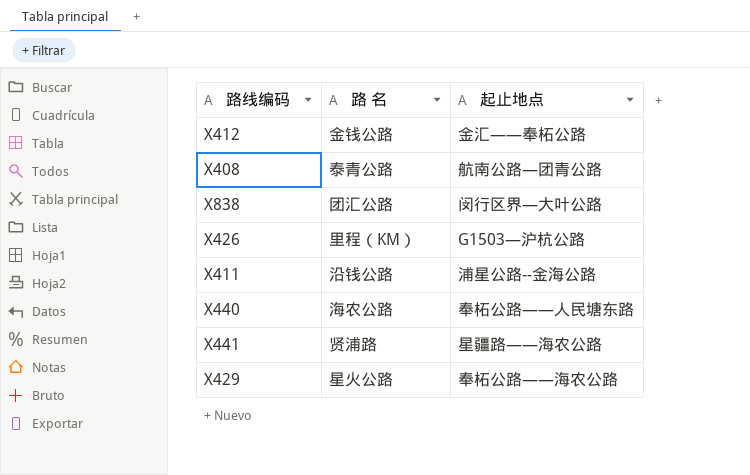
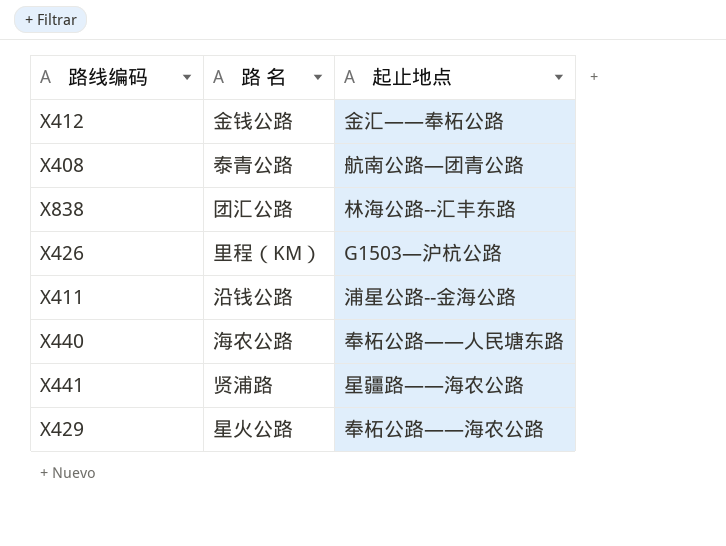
X838 | 起止地点: 闵行区界—大叶公路 -> 林海公路--汇丰东路

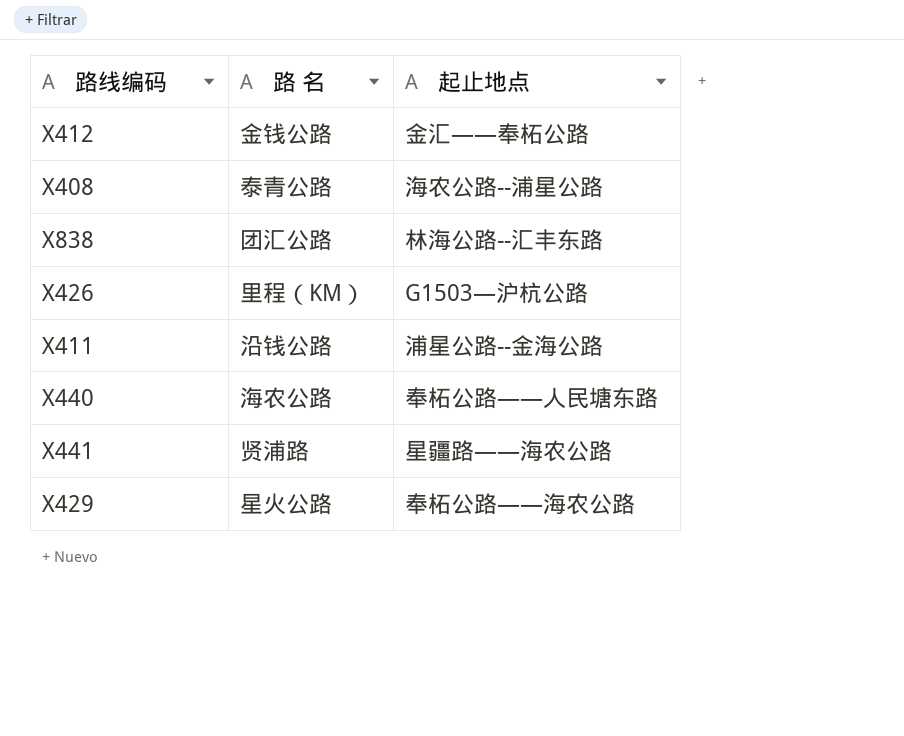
X408 | 起止地点: 航南公路—团青公路 -> 海农公路--浦星公路

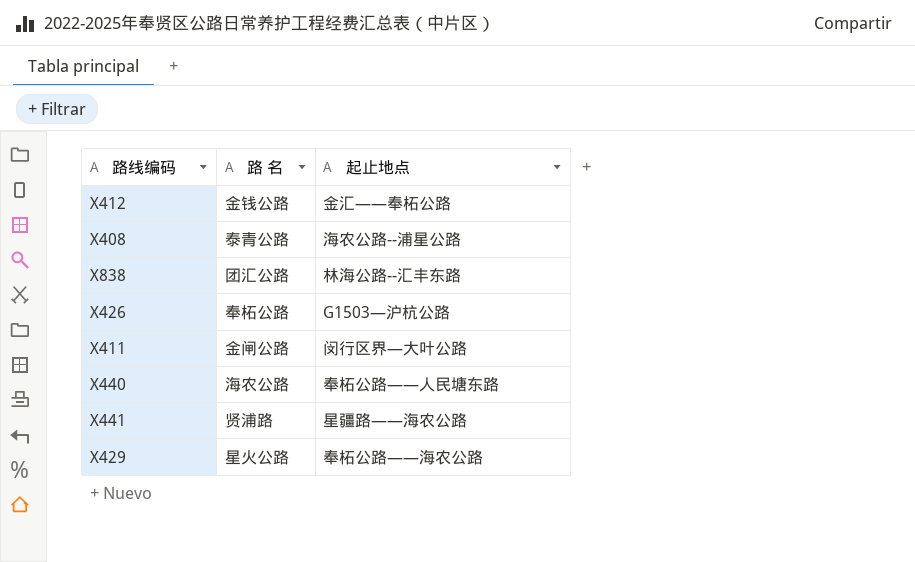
X426 | 路 名: 里程（KM） -> 奉柘公路
X411 | 路 名: 沿钱公路 -> 金闸公路
X411 | 起止地点: 浦星公路--金海公路 -> 闵行区界—大叶公路

